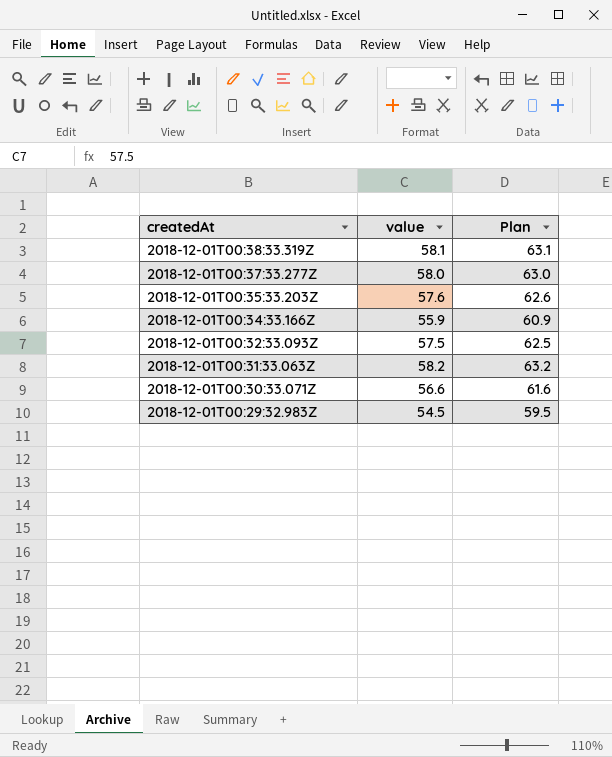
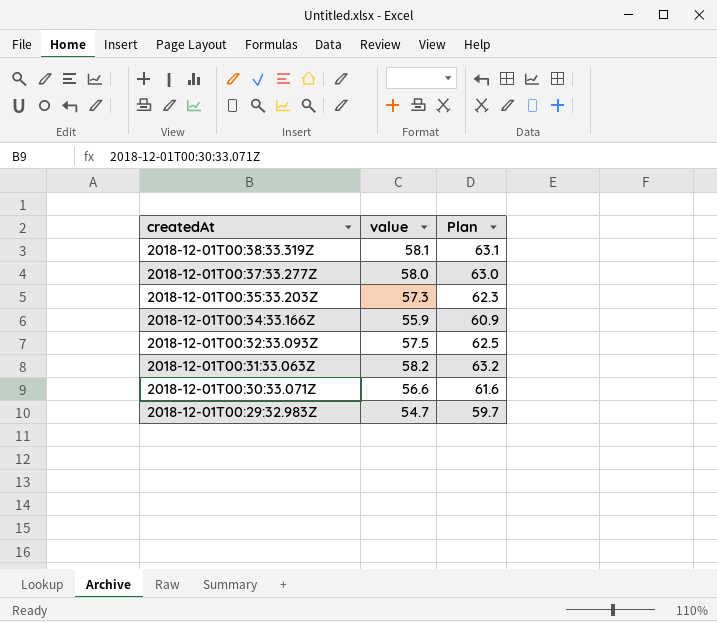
2018-12-01T00:35:33.203Z | value: 57.6 -> 57.3
2018-12-01T00:35:33.203Z | Plan: 62.6 -> 62.3
2018-12-01T00:29:32.983Z | value: 54.5 -> 54.7
2018-12-01T00:29:32.983Z | Plan: 59.5 -> 59.7

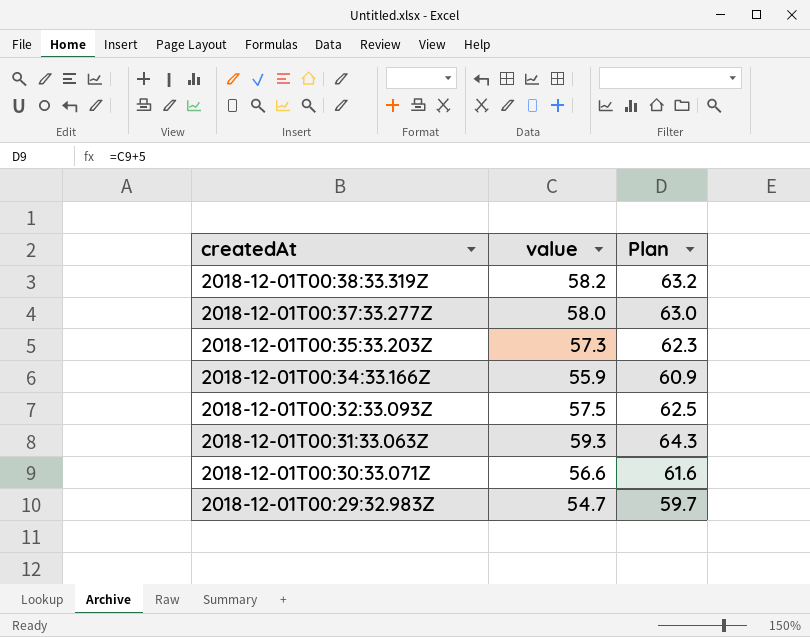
2018-12-01T00:38:33.319Z | value: 58.1 -> 58.2
2018-12-01T00:38:33.319Z | Plan: 63.1 -> 63.2
2018-12-01T00:31:33.063Z | value: 58.2 -> 59.3
2018-12-01T00:31:33.063Z | Plan: 63.2 -> 64.3

